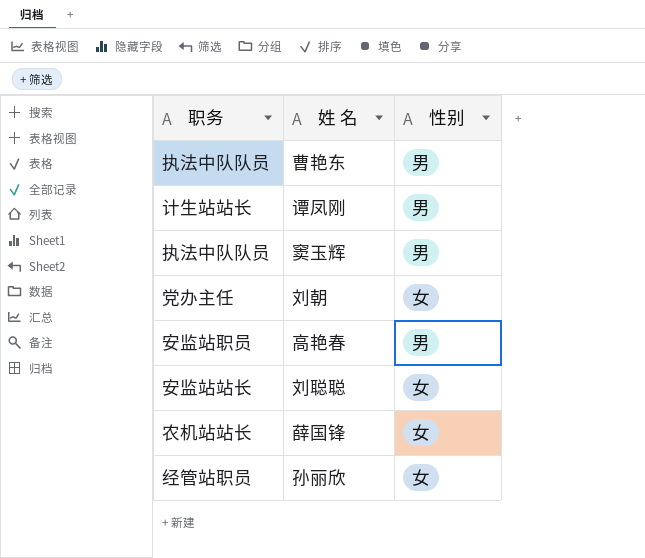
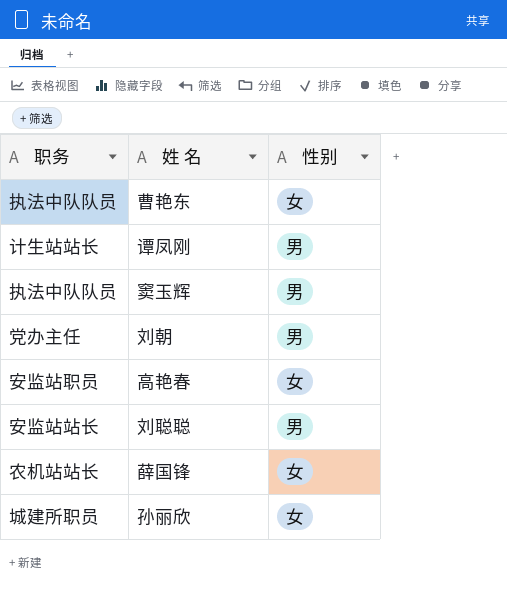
曹艳东 | 性别: 男 -> 女
刘朝 | 性别: 女 -> 男
高艳春 | 性别: 男 -> 女
刘聪聪 | 性别: 女 -> 男
孙丽欣 | 职务: 经管站职员 -> 城建所职员

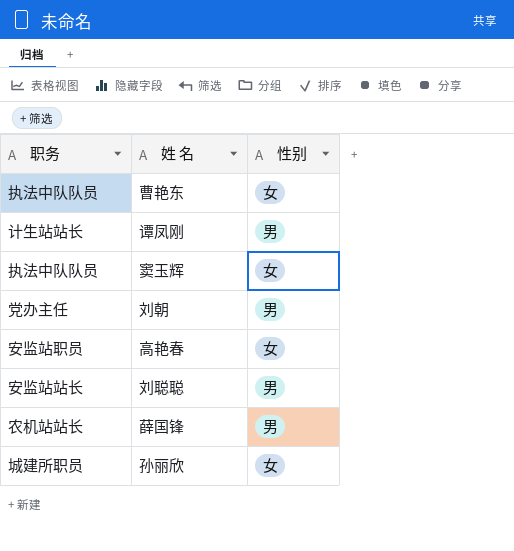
窦玉辉 | 性别: 男 -> 女
薛国锋 | 性别: 女 -> 男

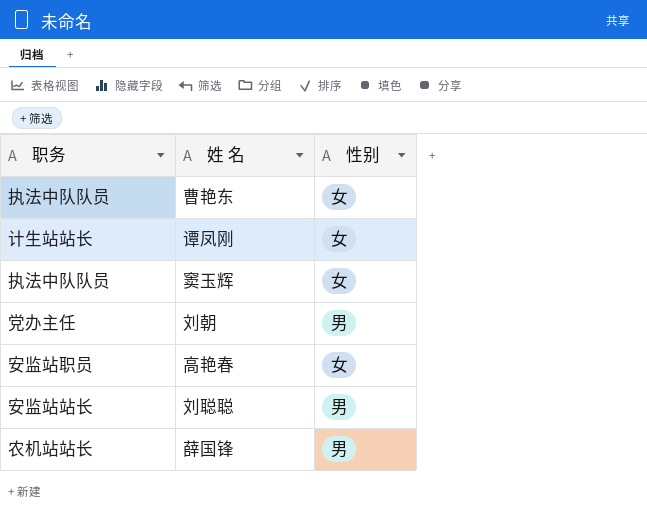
row 孙丽欣: 城建所职员 | 女 -> none
谭凤刚 | 性别: 男 -> 女

